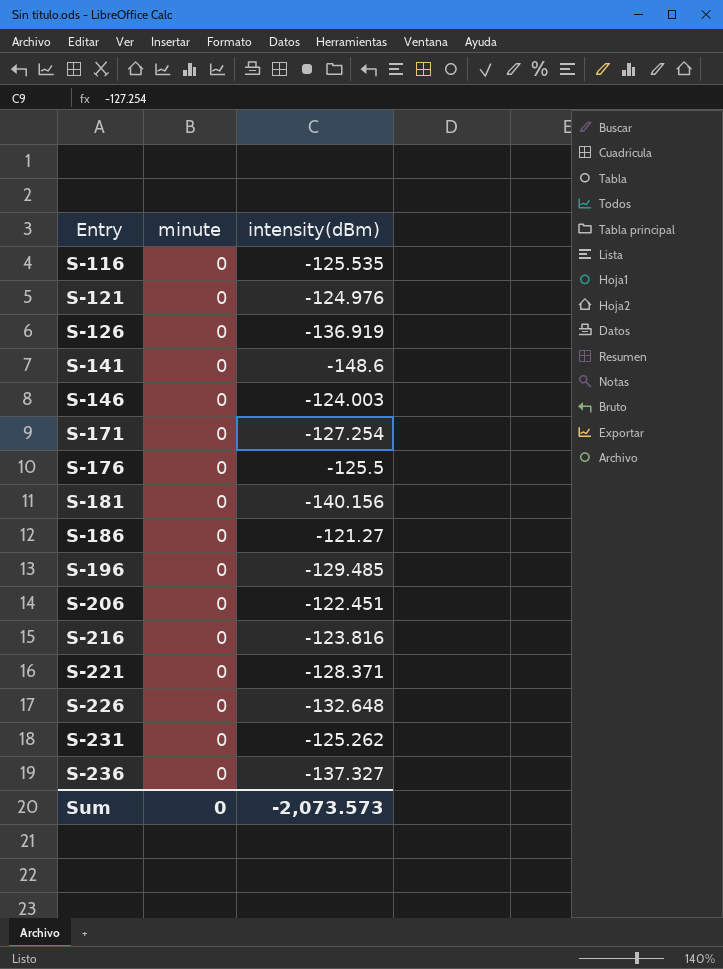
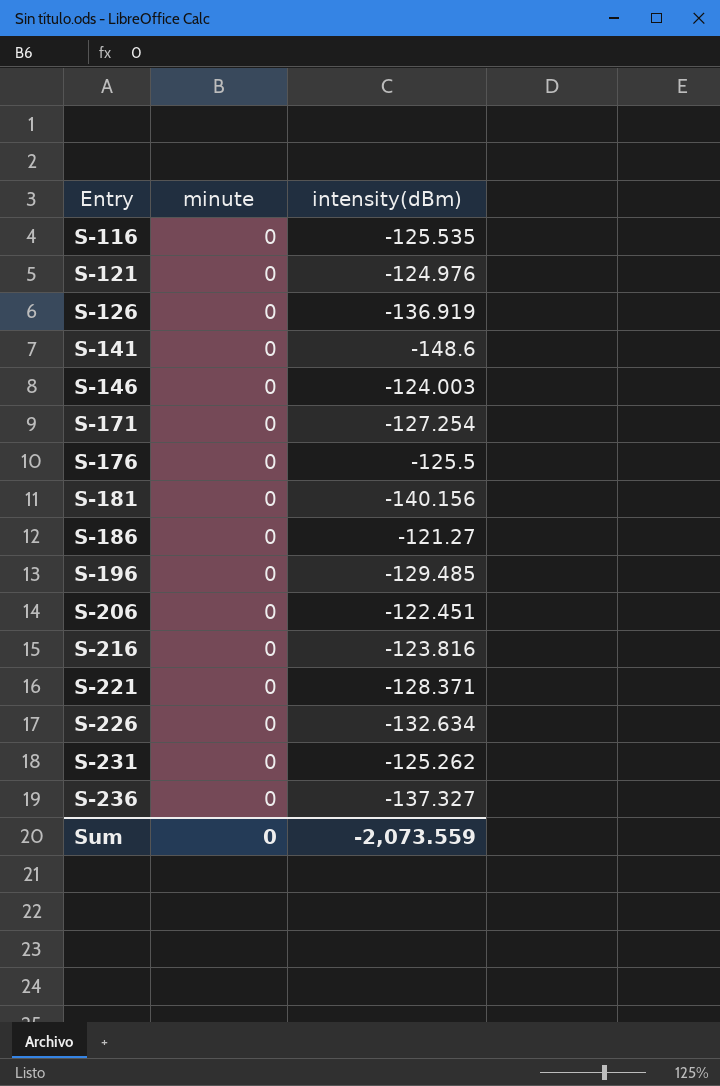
S-226 | intensity(dBm): -132.648 -> -132.634
Sum | intensity(dBm): -2,073.573 -> -2,073.559

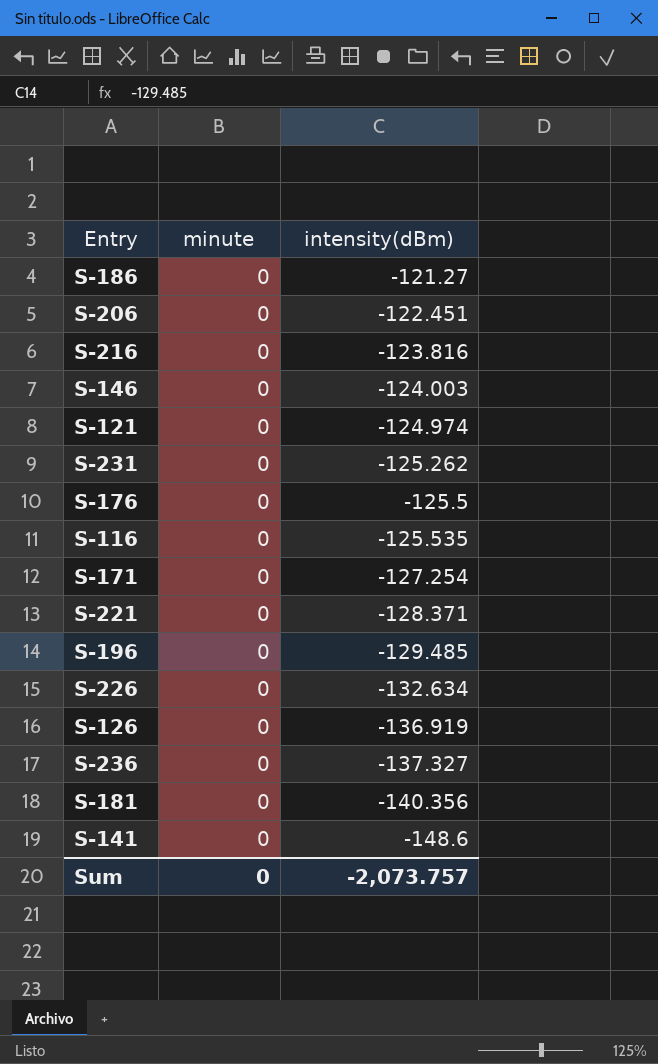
row order: Entry ascending -> intensity(dBm) descending
S-121 | intensity(dBm): -124.976 -> -124.974
S-181 | intensity(dBm): -140.156 -> -140.356
Sum | intensity(dBm): -2,073.559 -> -2,073.757

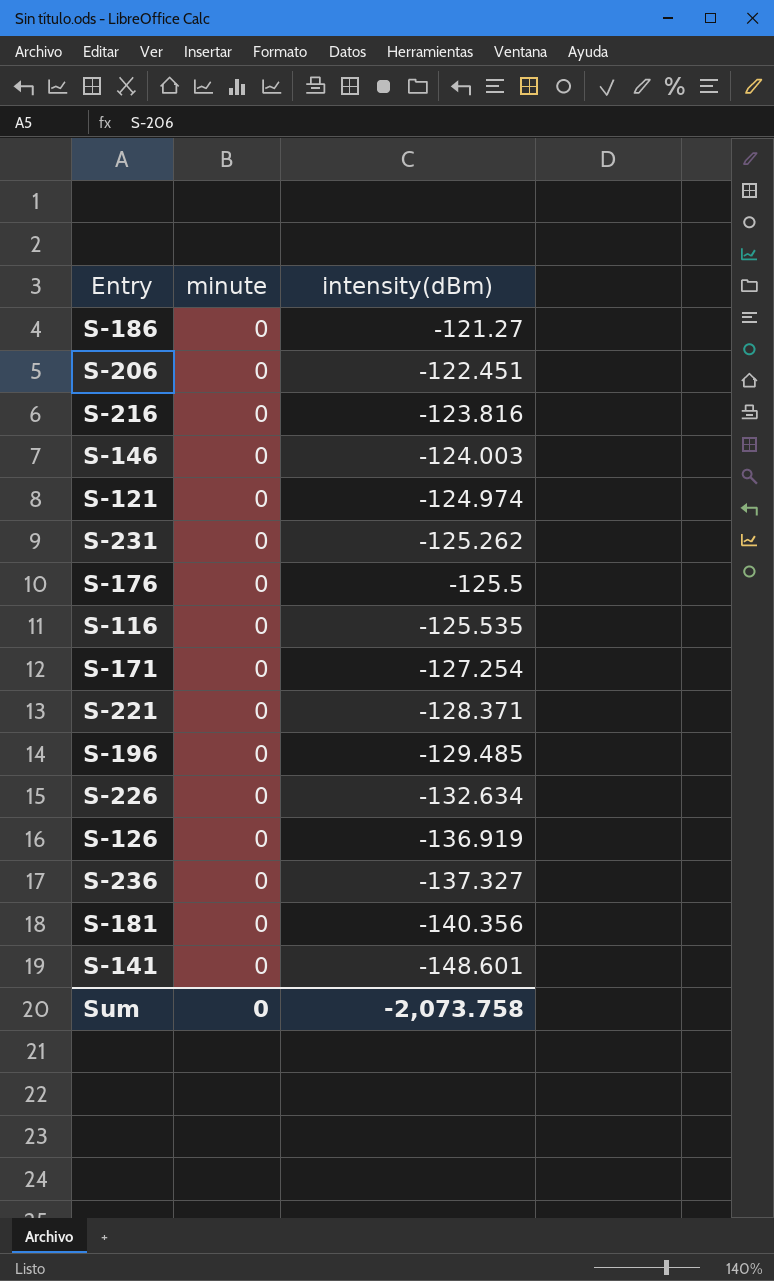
S-141 | intensity(dBm): -148.6 -> -148.601
Sum | intensity(dBm): -2,073.757 -> -2,073.758

